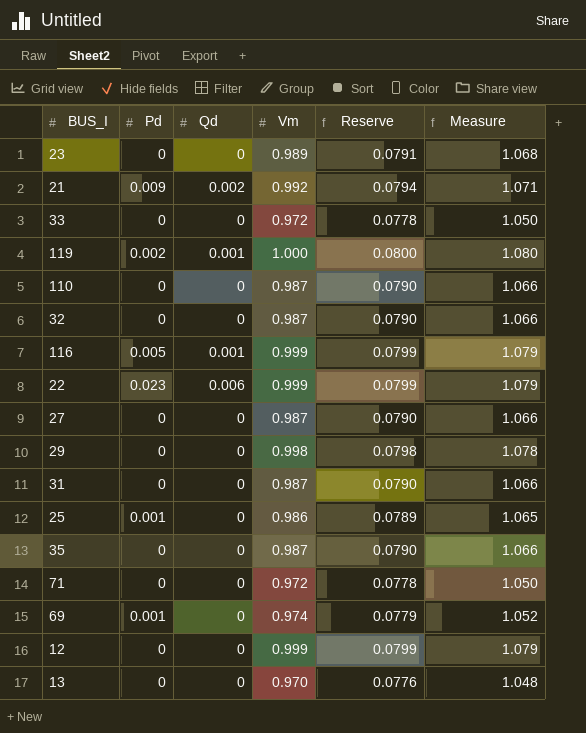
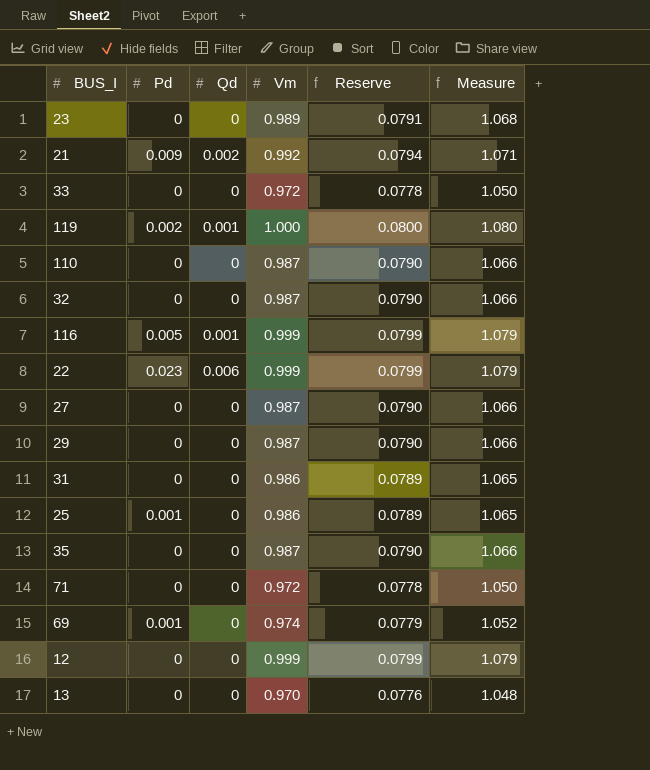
29 | Vm: 0.998 -> 0.987
29 | Reserve: 0.0798 -> 0.0790
29 | Measure: 1.078 -> 1.066
31 | Vm: 0.987 -> 0.986
31 | Reserve: 0.0790 -> 0.0789
31 | Measure: 1.066 -> 1.065

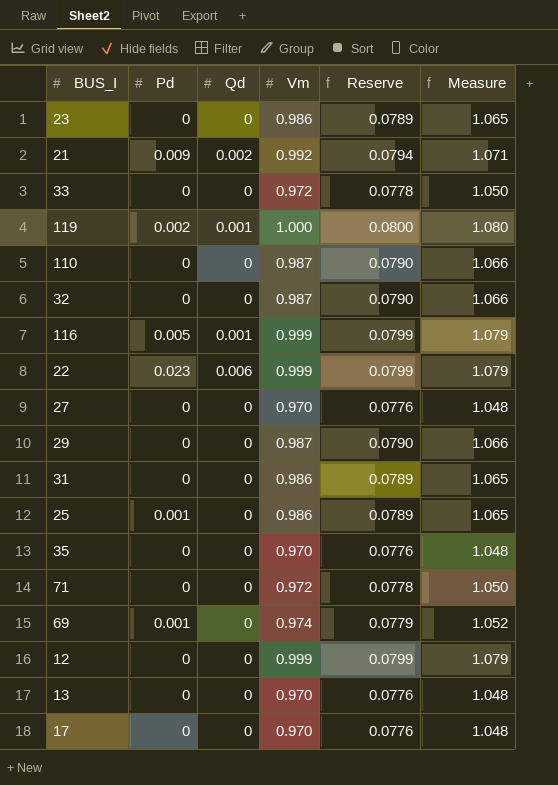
23 | Vm: 0.989 -> 0.986
23 | Reserve: 0.0791 -> 0.0789
23 | Measure: 1.068 -> 1.065
27 | Vm: 0.987 -> 0.970
27 | Reserve: 0.0790 -> 0.0776
27 | Measure: 1.066 -> 1.048
35 | Vm: 0.987 -> 0.970
35 | Reserve: 0.0790 -> 0.0776
35 | Measure: 1.066 -> 1.048
row 17: none -> 0 | 0 | 0.970 | 0.0776 | 1.048

